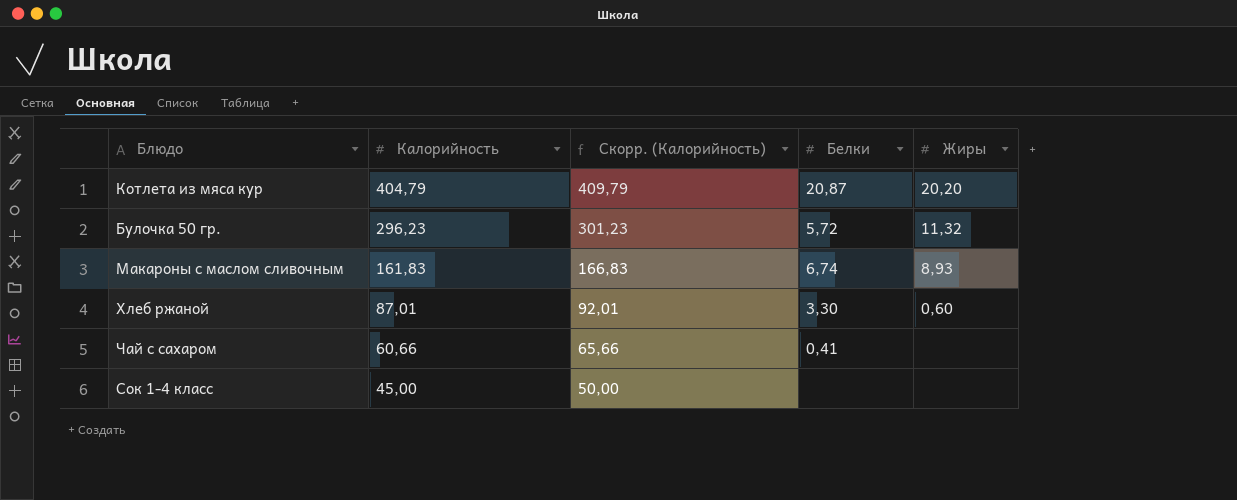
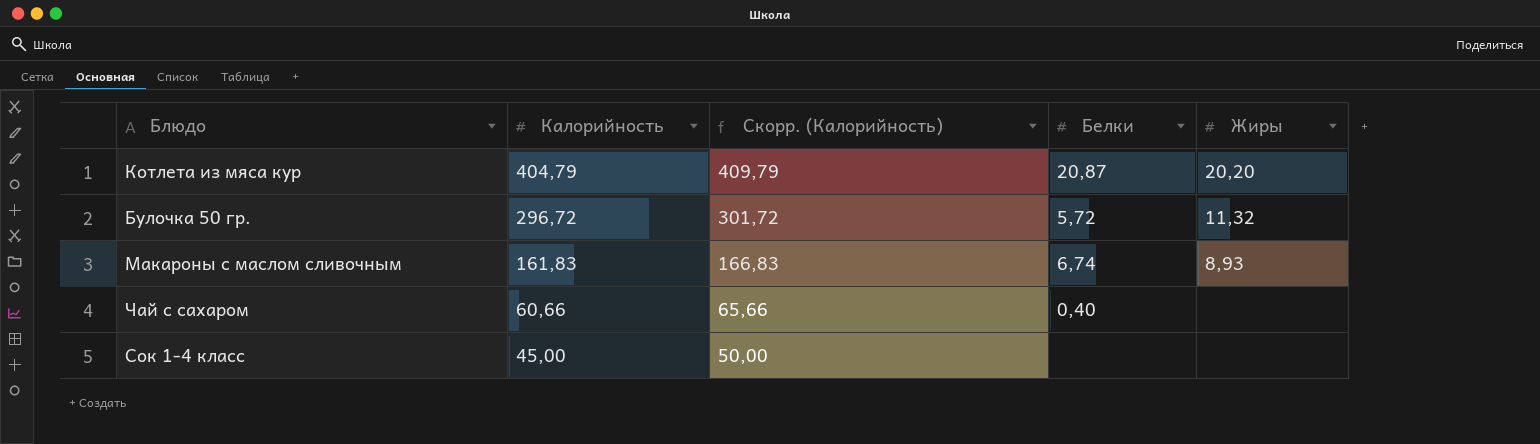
row Хлеб ржаной: 87,01 | 92,01 | 3,30 | 0,60 -> none
Булочка 50 гр. | Калорийность: 296,23 -> 296,72
Булочка 50 гр. | Скорр. (Калорийность): 301,23 -> 301,72
Чай с сахаром | Белки: 0,41 -> 0,40

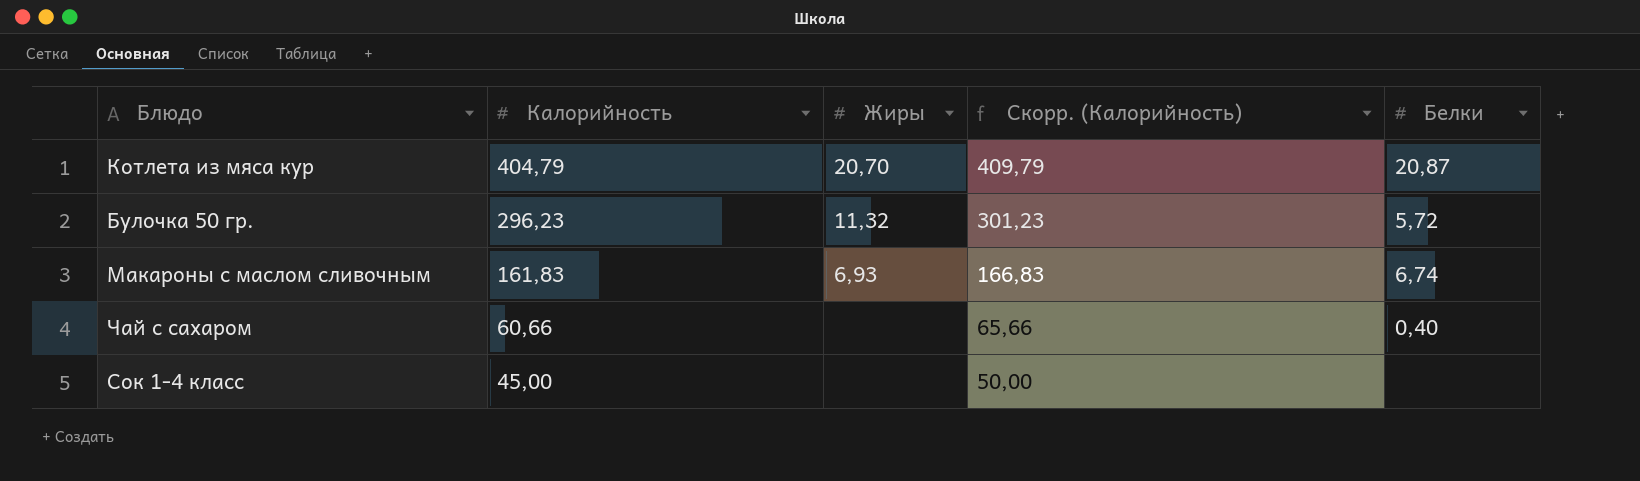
column Жиры | position: 5 -> 3
Котлета из мяса кур | Жиры: 20,20 -> 20,70
Булочка 50 гр. | Калорийность: 296,72 -> 296,23
Булочка 50 гр. | Скорр. (Калорийность): 301,72 -> 301,23
Макароны с маслом сливочным | Жиры: 8,93 -> 6,93

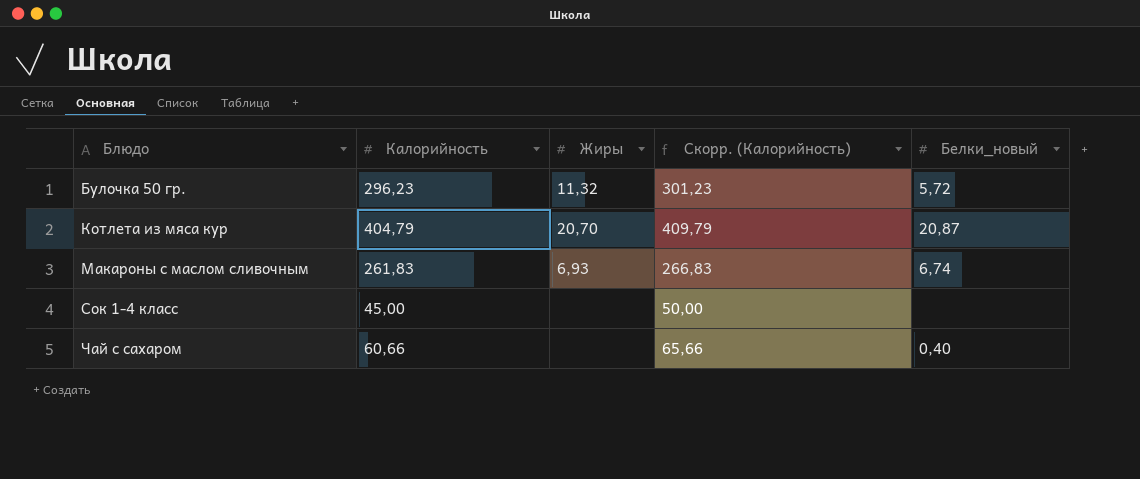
row order: Калорийность descending -> Блюдо ascending
column name: Белки -> Белки_новый
Макароны с маслом сливочным | Калорийность: 161,83 -> 261,83
Макароны с маслом сливочным | Скорр. (Калорийность): 166,83 -> 266,83

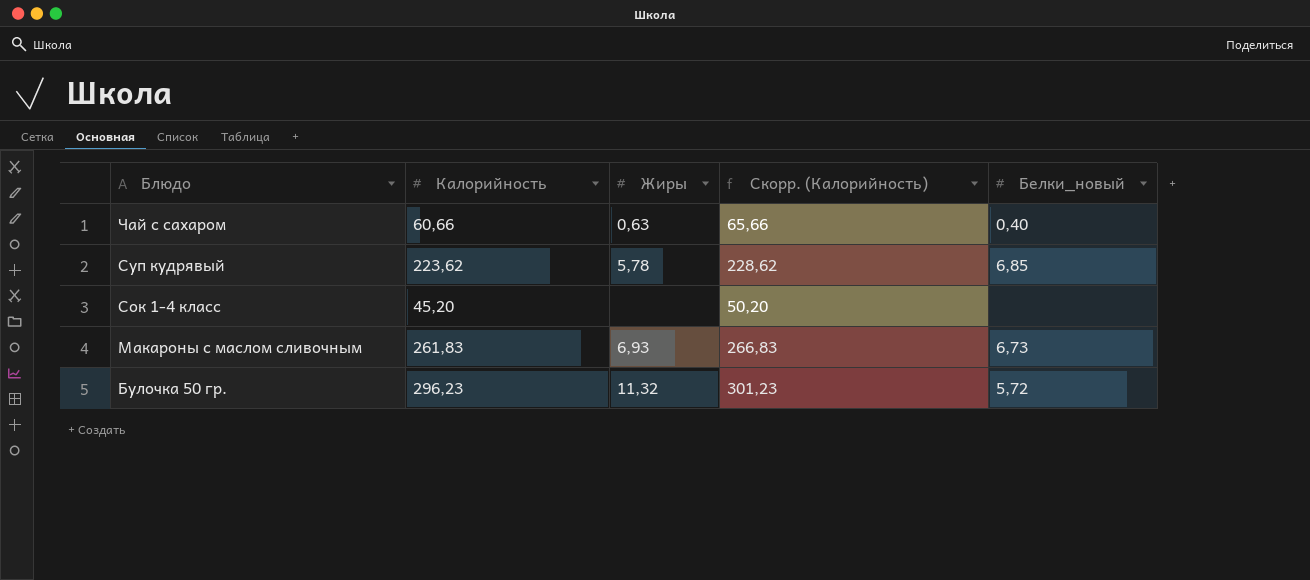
row order: Блюдо ascending -> Блюдо descending
row Котлета из мяса кур: 404,79 | 20,70 | 409,79 | 20,87 -> none
Чай с сахаром | Жиры: none -> 0,63
row Суп кудрявый: none -> 223,62 | 5,78 | 228,62 | 6,85
Сок 1-4 класс | Калорийность: 45,00 -> 45,20
Сок 1-4 класс | Скорр. (Калорийность): 50,00 -> 50,20
Макароны с маслом сливочным | Белки_новый: 6,74 -> 6,73

